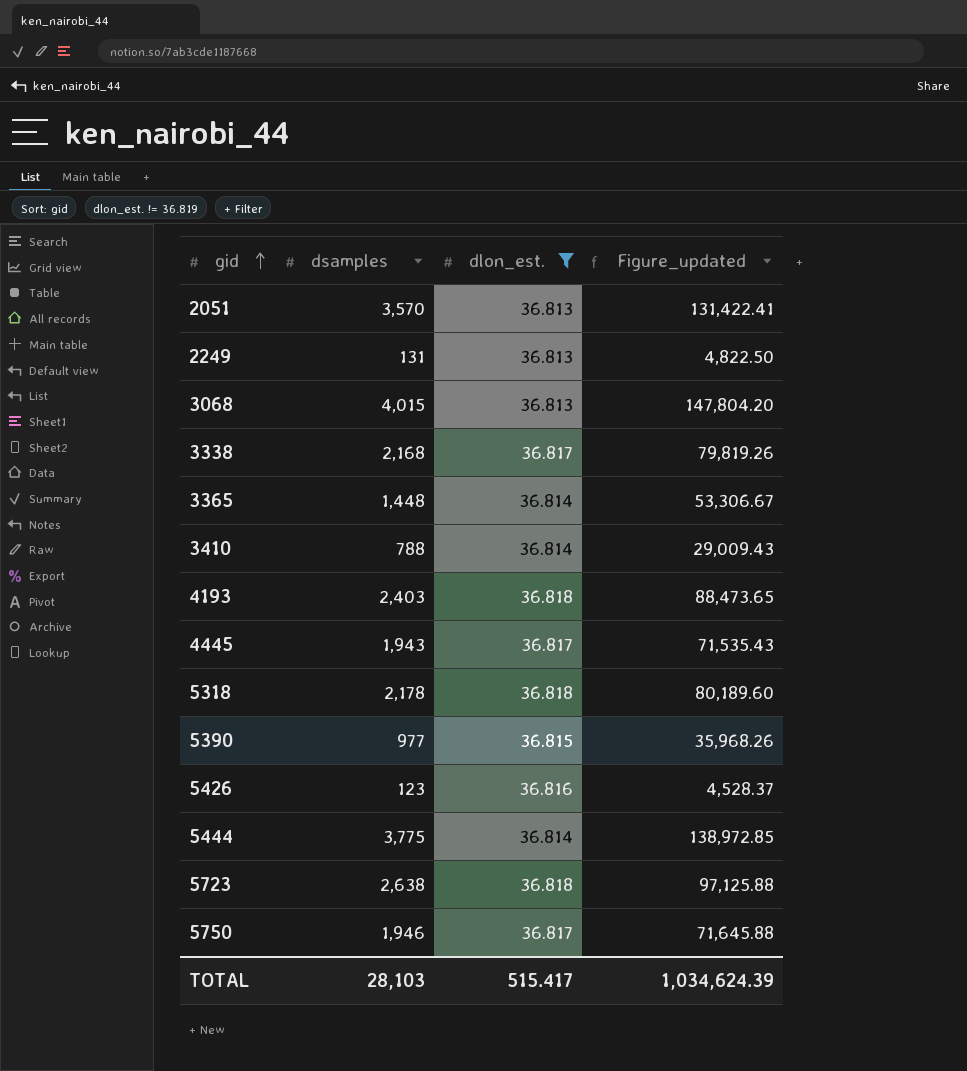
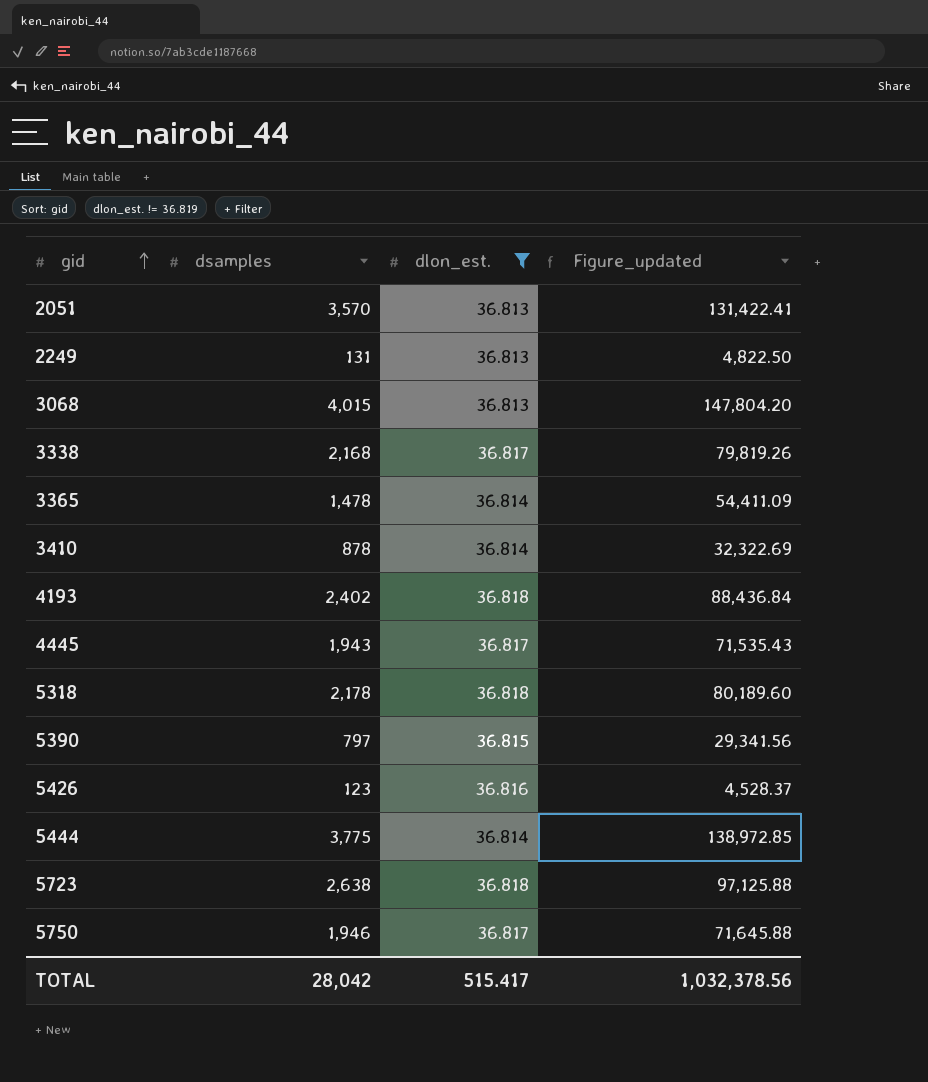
3365 | dsamples: 1,448 -> 1,478
3365 | Figure_updated: 53,306.67 -> 54,411.09
3410 | dsamples: 788 -> 878
3410 | Figure_updated: 29,009.43 -> 32,322.69
4193 | dsamples: 2,403 -> 2,402
4193 | Figure_updated: 88,473.65 -> 88,436.84
5390 | dsamples: 977 -> 797
5390 | Figure_updated: 35,968.26 -> 29,341.56
TOTAL | dsamples: 28,103 -> 28,042
TOTAL | Figure_updated: 1,034,624.39 -> 1,032,378.56

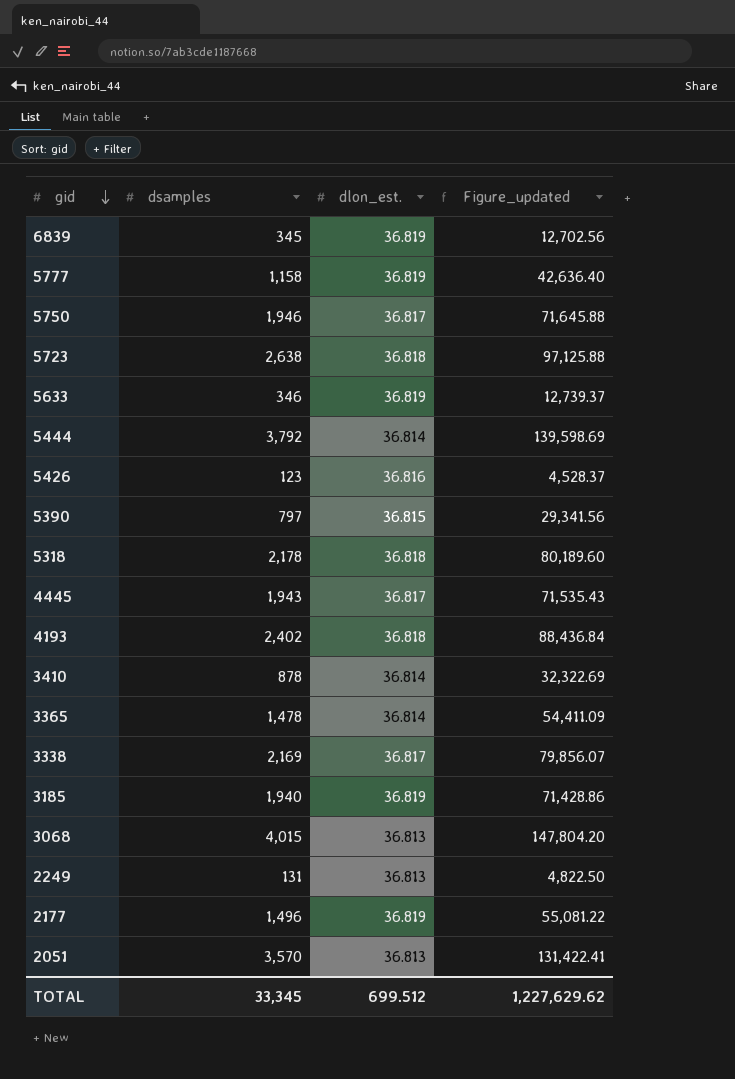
filter: dlon_est. != 36.819 -> none
row order: gid ascending -> gid descending
5444 | dsamples: 3,775 -> 3,792
5444 | Figure_updated: 138,972.85 -> 139,598.69
3338 | dsamples: 2,168 -> 2,169
3338 | Figure_updated: 79,819.26 -> 79,856.07
TOTAL | dsamples: 28,042 -> 33,345
TOTAL | dlon_est.: 515.417 -> 699.512
TOTAL | Figure_updated: 1,032,378.56 -> 1,227,629.62

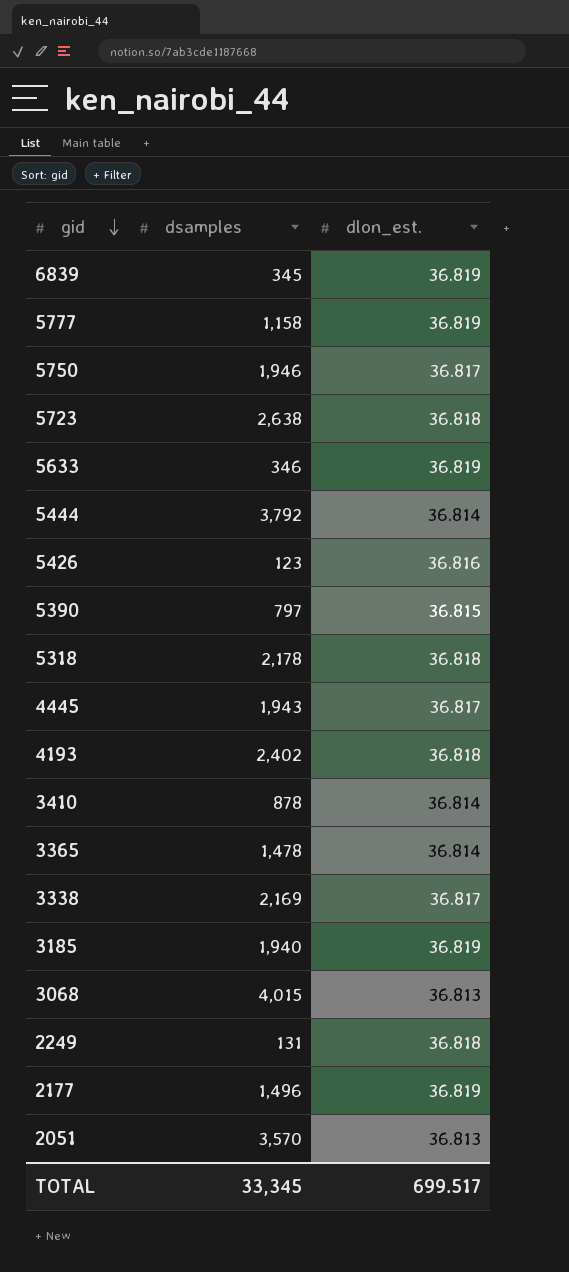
column Figure_updated | formula: [dsamples] * [dlon_est.] -> none
2249 | dlon_est.: 36.813 -> 36.818
TOTAL | dlon_est.: 699.512 -> 699.517

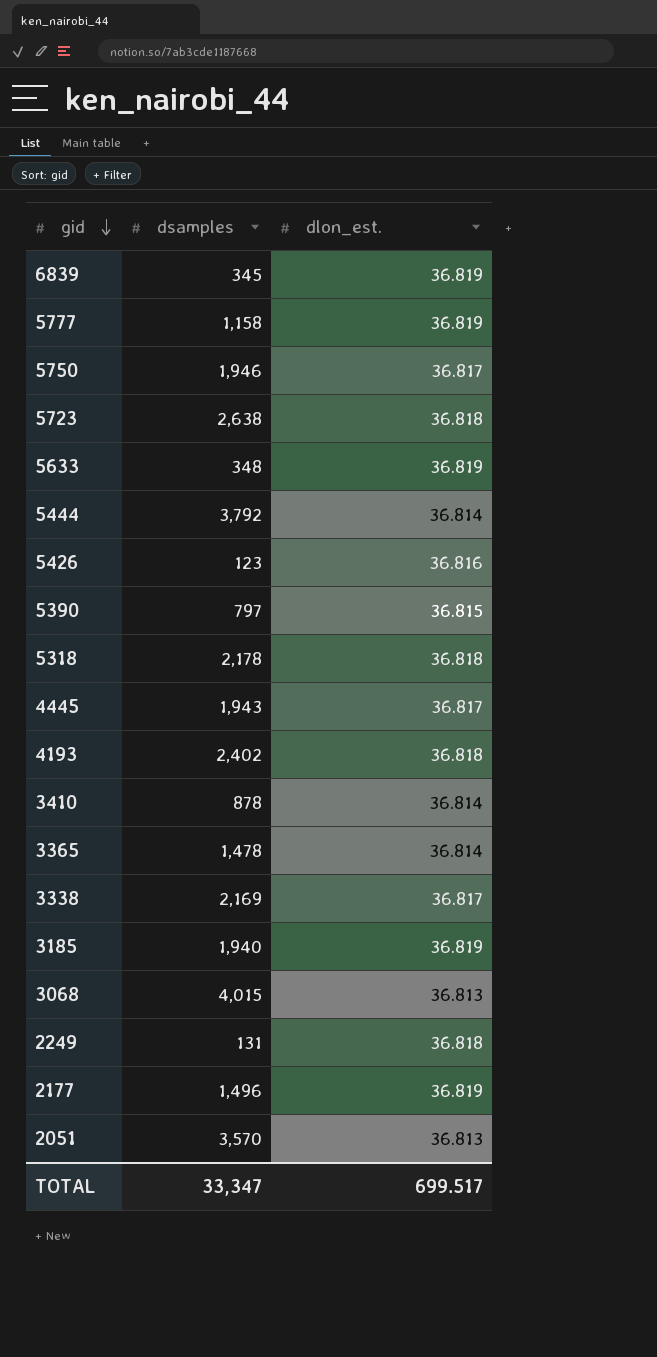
5633 | dsamples: 346 -> 348
TOTAL | dsamples: 33,345 -> 33,347

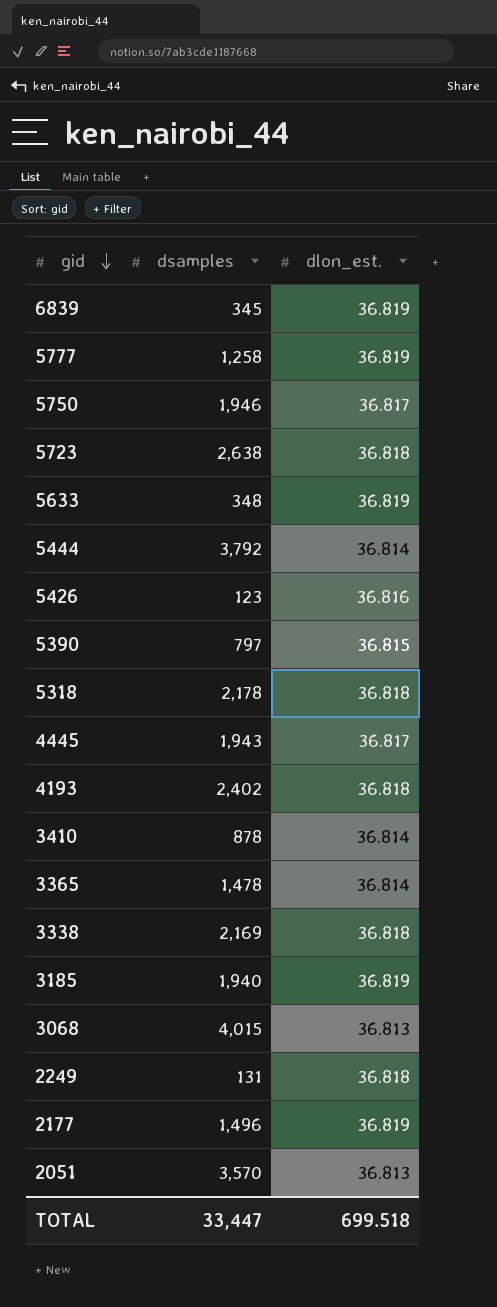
5777 | dsamples: 1,158 -> 1,258
3338 | dlon_est.: 36.817 -> 36.818
TOTAL | dsamples: 33,347 -> 33,447
TOTAL | dlon_est.: 699.517 -> 699.518

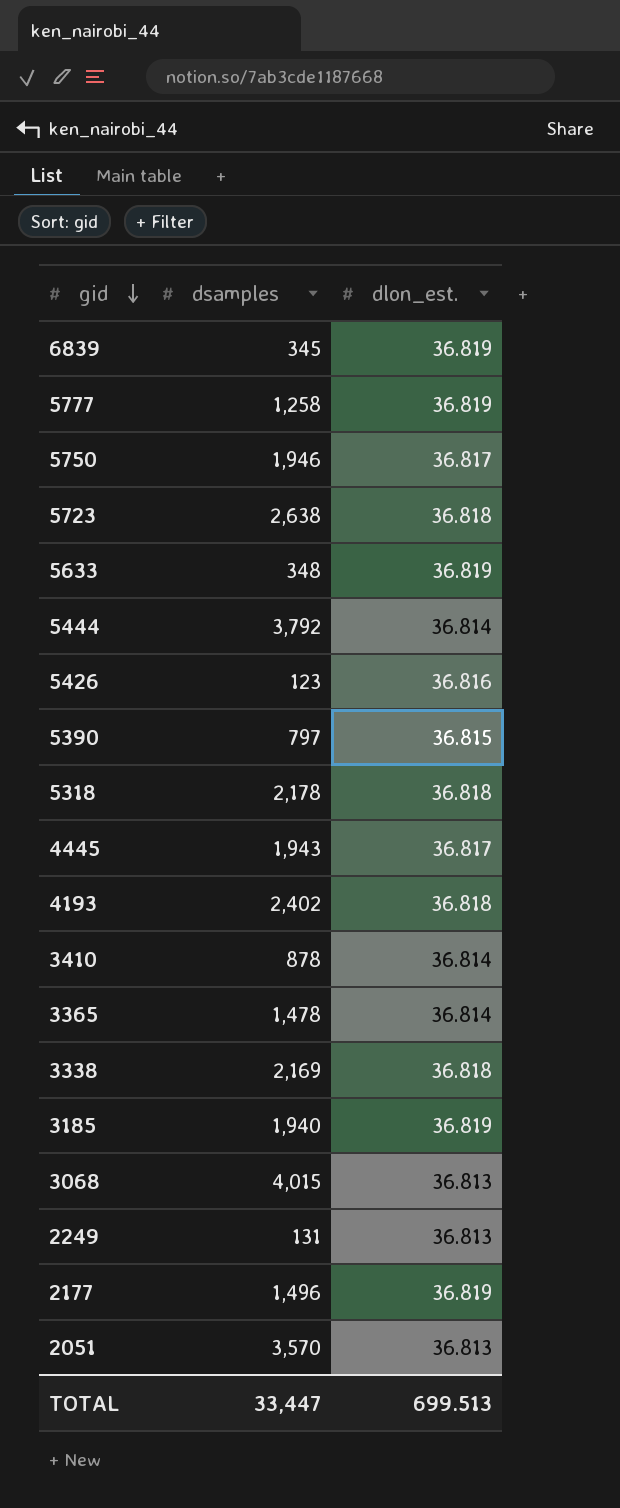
2249 | dlon_est.: 36.818 -> 36.813
TOTAL | dlon_est.: 699.518 -> 699.513

